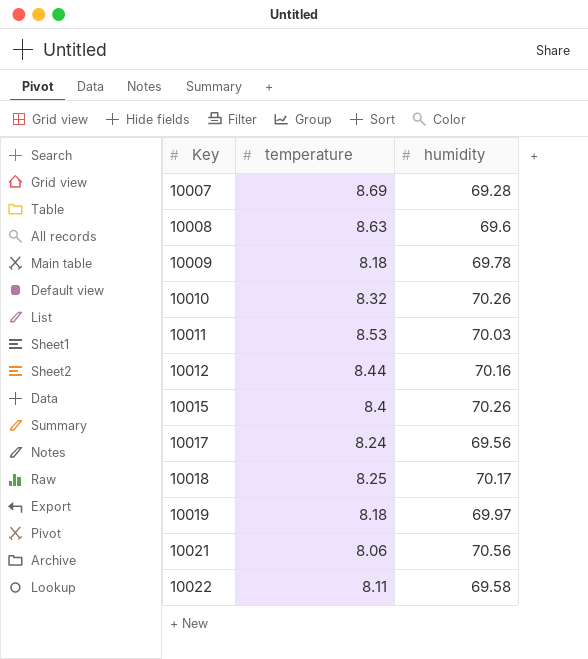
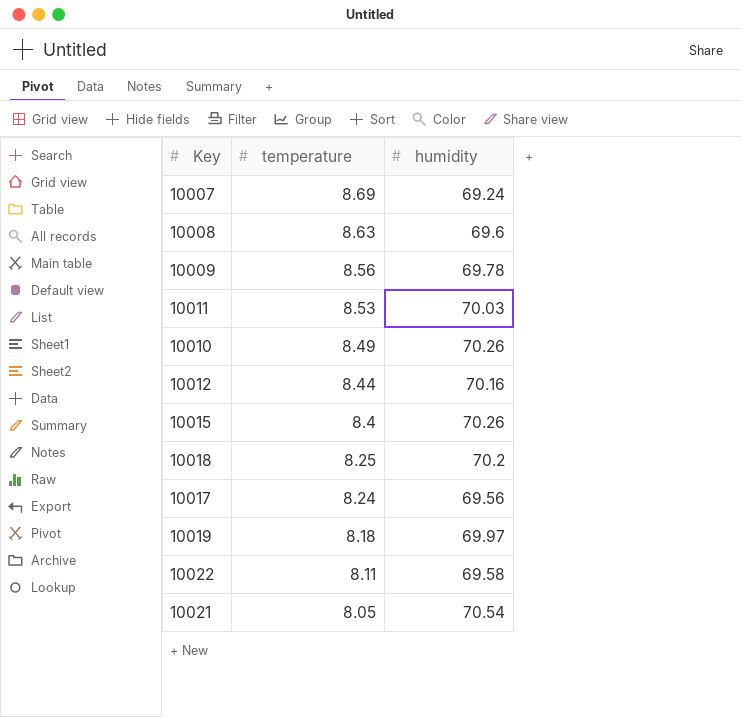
row order: Key ascending -> temperature descending
10007 | humidity: 69.28 -> 69.24
10009 | temperature: 8.18 -> 8.56
10010 | temperature: 8.32 -> 8.49
10018 | humidity: 70.17 -> 70.2
10021 | temperature: 8.06 -> 8.05
10021 | humidity: 70.56 -> 70.54

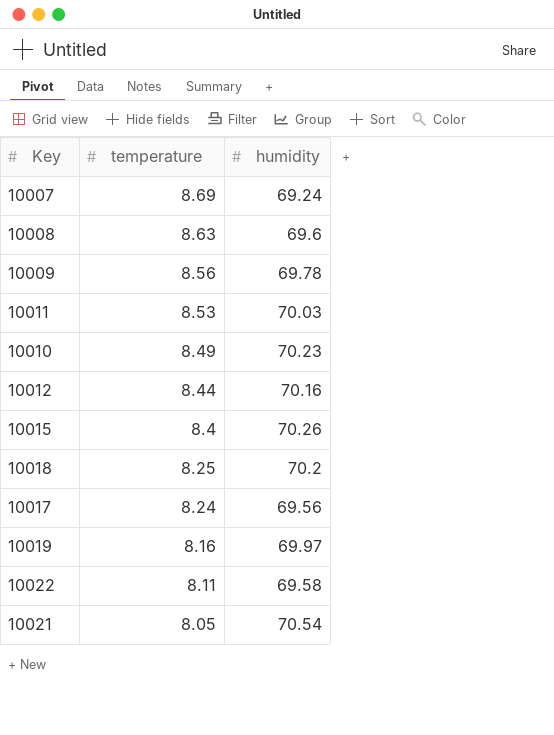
10010 | humidity: 70.26 -> 70.23
10019 | temperature: 8.18 -> 8.16

